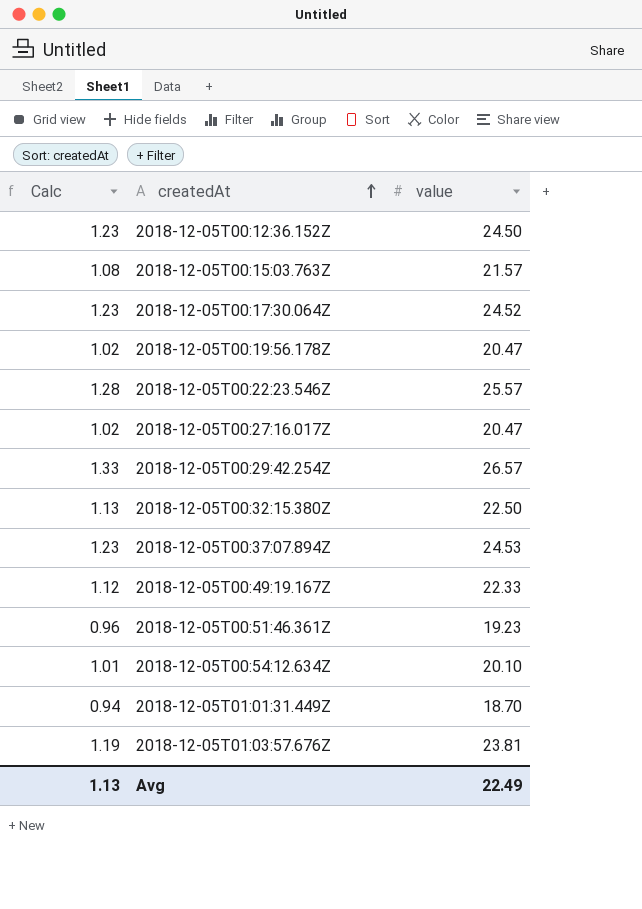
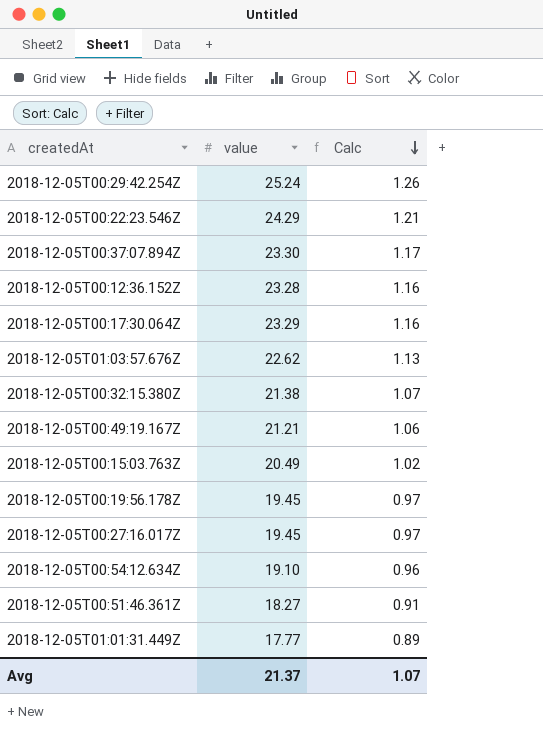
row order: createdAt ascending -> Calc descending
column Calc | position: 1 -> 3
2018-12-05T00:29:42.254Z | value: 26.57 -> 25.24
2018-12-05T00:29:42.254Z | Calc: 1.33 -> 1.26
2018-12-05T00:22:23.546Z | value: 25.57 -> 24.29
2018-12-05T00:22:23.546Z | Calc: 1.28 -> 1.21
2018-12-05T00:37:07.894Z | value: 24.53 -> 23.30
2018-12-05T00:37:07.894Z | Calc: 1.23 -> 1.17
2018-12-05T00:12:36.152Z | value: 24.50 -> 23.28
2018-12-05T00:12:36.152Z | Calc: 1.23 -> 1.16
2018-12-05T00:17:30.064Z | value: 24.52 -> 23.29
2018-12-05T00:17:30.064Z | Calc: 1.23 -> 1.16
2018-12-05T01:03:57.676Z | value: 23.81 -> 22.62
2018-12-05T01:03:57.676Z | Calc: 1.19 -> 1.13
2018-12-05T00:32:15.380Z | value: 22.50 -> 21.38
2018-12-05T00:32:15.380Z | Calc: 1.13 -> 1.07
2018-12-05T00:49:19.167Z | value: 22.33 -> 21.21
2018-12-05T00:49:19.167Z | Calc: 1.12 -> 1.06
2018-12-05T00:15:03.763Z | value: 21.57 -> 20.49
2018-12-05T00:15:03.763Z | Calc: 1.08 -> 1.02
2018-12-05T00:19:56.178Z | value: 20.47 -> 19.45
2018-12-05T00:19:56.178Z | Calc: 1.02 -> 0.97
2018-12-05T00:27:16.017Z | value: 20.47 -> 19.45
2018-12-05T00:27:16.017Z | Calc: 1.02 -> 0.97
2018-12-05T00:54:12.634Z | value: 20.10 -> 19.10
2018-12-05T00:54:12.634Z | Calc: 1.01 -> 0.96
2018-12-05T00:51:46.361Z | value: 19.23 -> 18.27
2018-12-05T00:51:46.361Z | Calc: 0.96 -> 0.91
2018-12-05T01:01:31.449Z | value: 18.70 -> 17.77
2018-12-05T01:01:31.449Z | Calc: 0.94 -> 0.89
Avg | value: 22.49 -> 21.37
Avg | Calc: 1.13 -> 1.07

